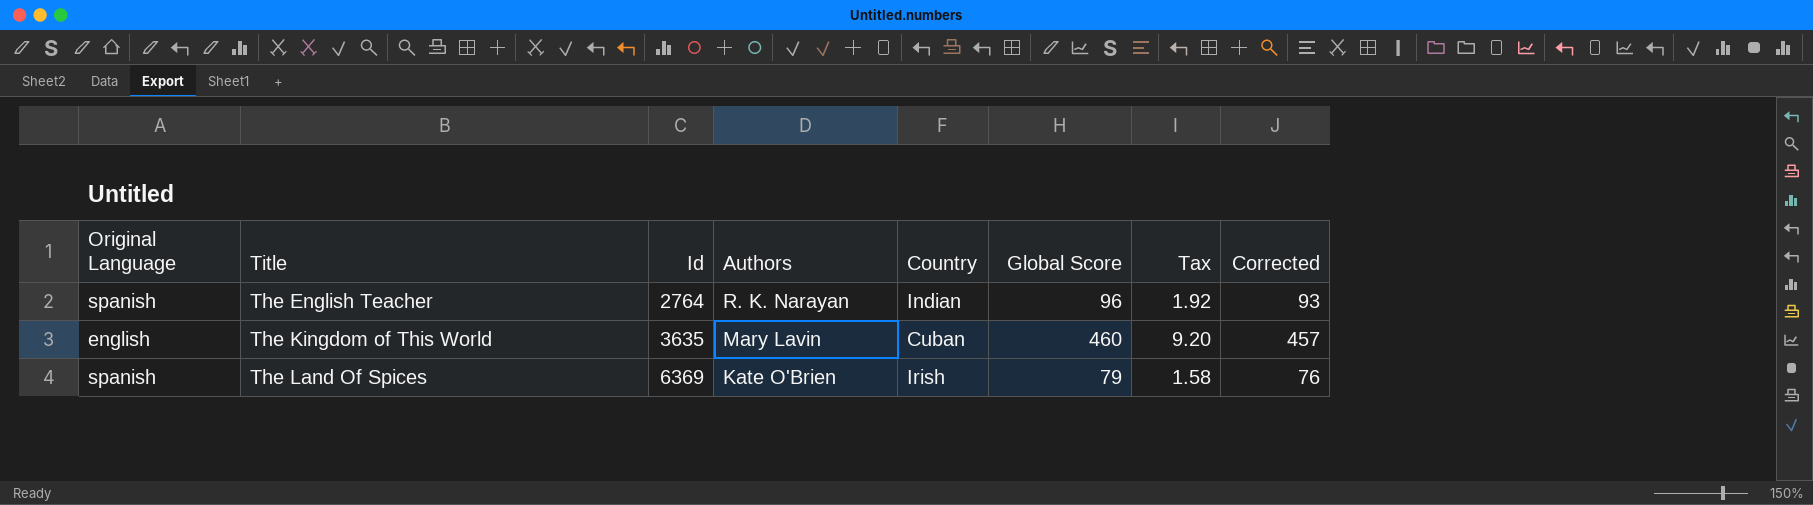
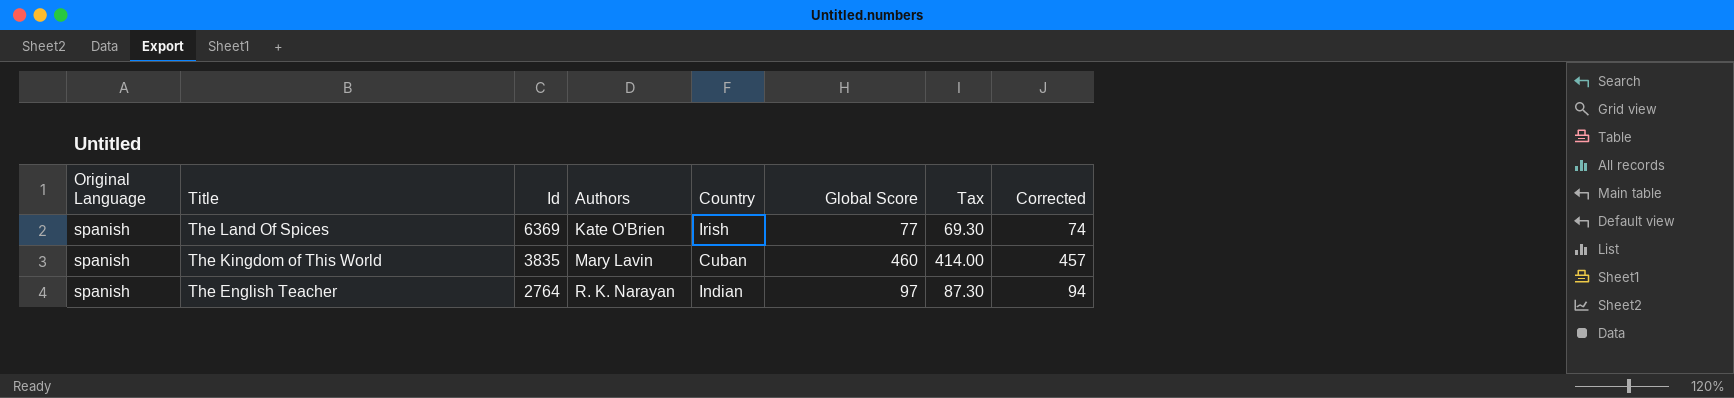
row order: Title ascending -> Title descending
column Tax | formula: [Global Score] * 0.02 -> [Global Score] * 0.9
The Land Of Spices | Global Score: 79 -> 77
The Land Of Spices | Corrected: 76 -> 74
The Kingdom of This World | Original Language: english -> spanish
The Kingdom of This World | Id: 3635 -> 3835
The English Teacher | Global Score: 96 -> 97
The English Teacher | Corrected: 93 -> 94

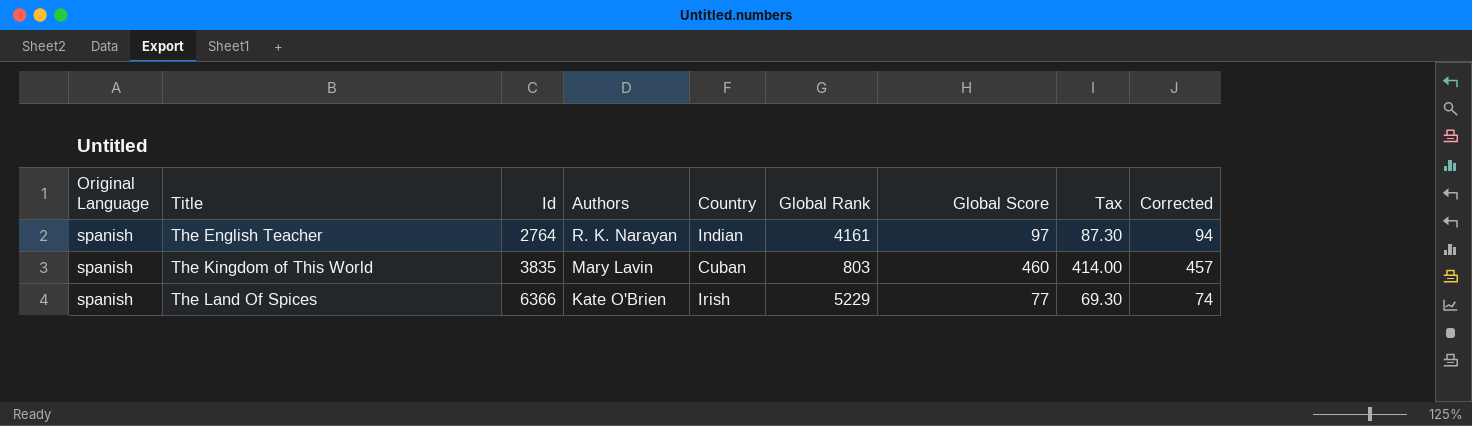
row order: Title descending -> Title ascending
column Global Rank | position: none -> 6
The Land Of Spices | Id: 6369 -> 6366

